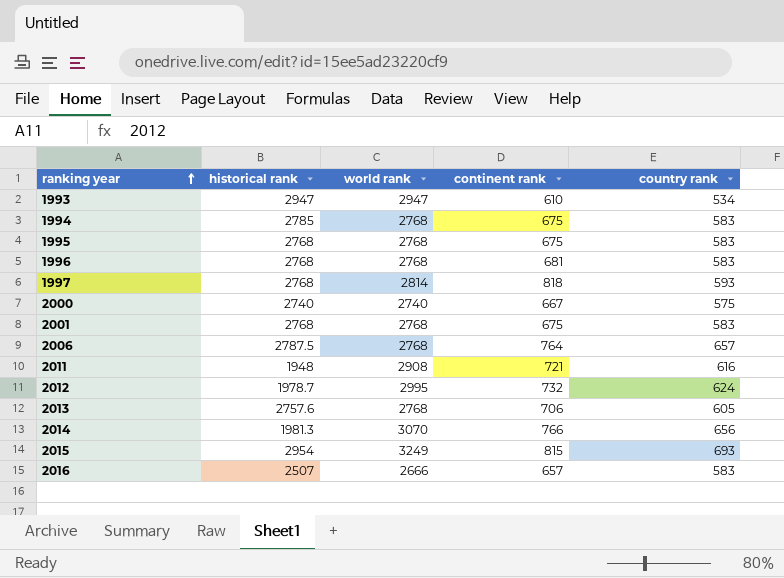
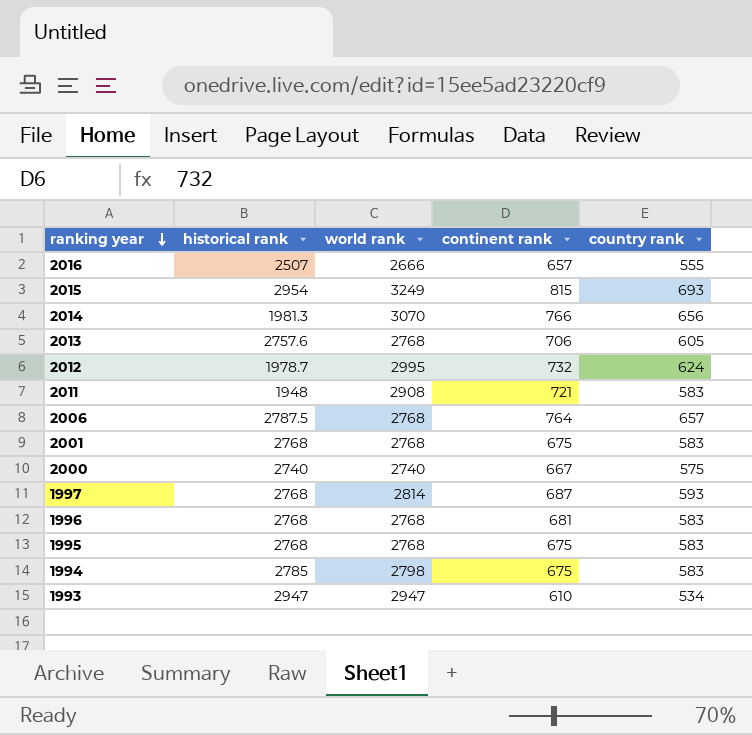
row order: ranking year ascending -> ranking year descending
2016 | country rank: 583 -> 555
2011 | country rank: 616 -> 583
1997 | continent rank: 818 -> 687
1994 | world rank: 2768 -> 2798

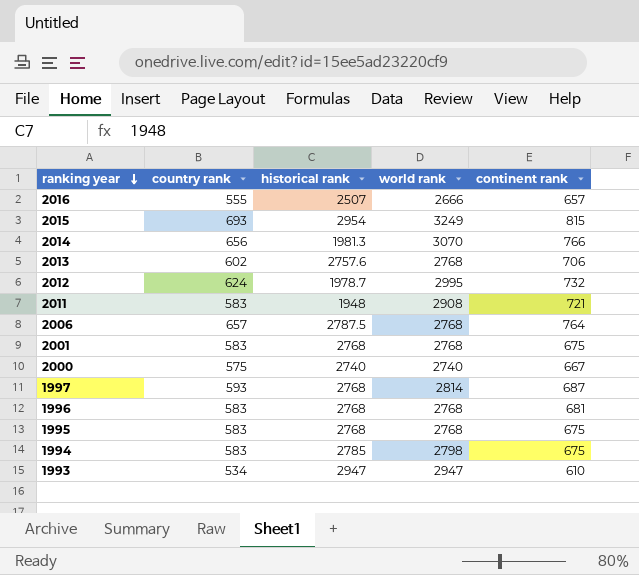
column country rank | position: 5 -> 2
2013 | country rank: 605 -> 602

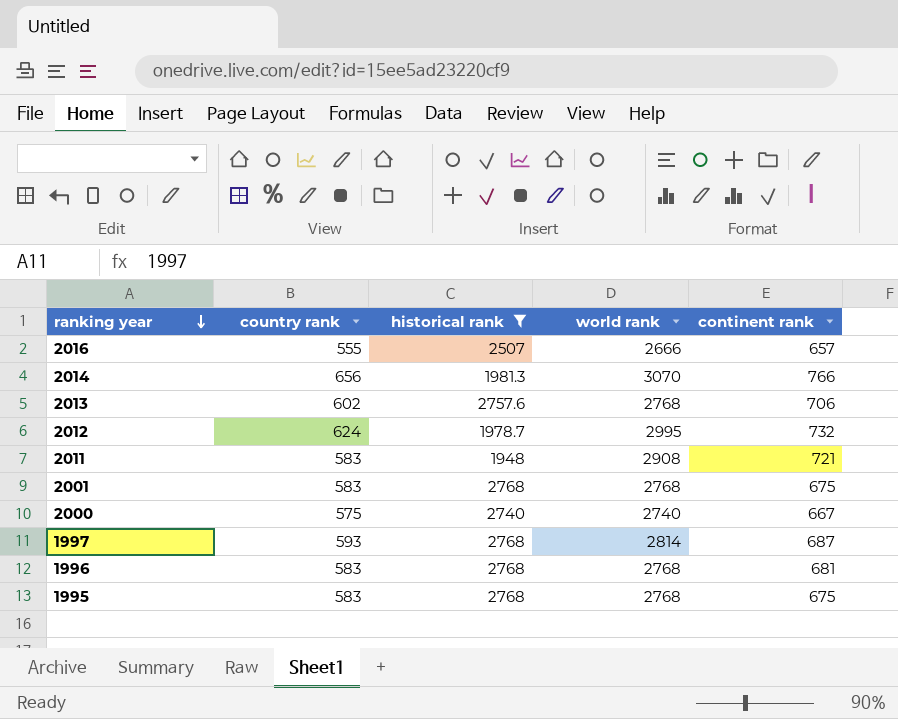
filter: none -> historical rank <= 2768

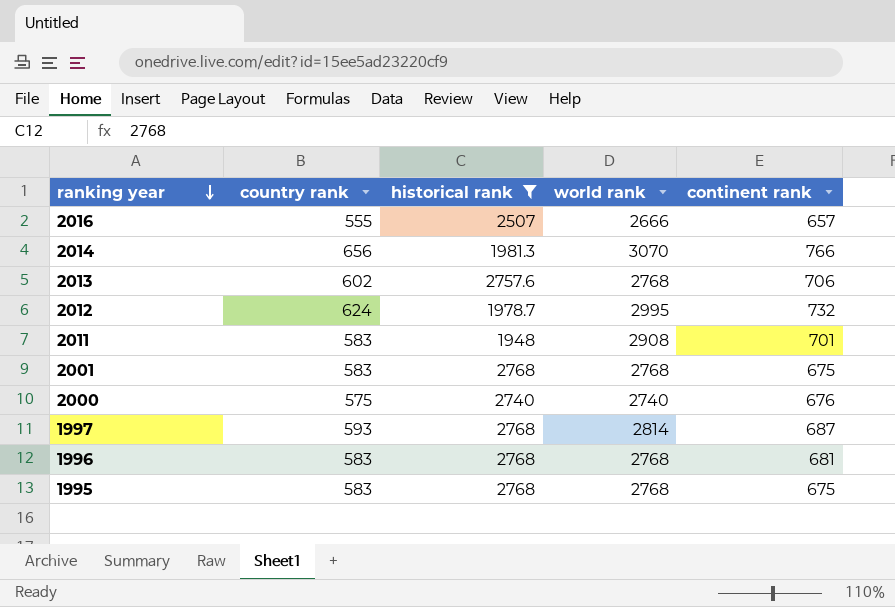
2011 | continent rank: 721 -> 701
2000 | continent rank: 667 -> 676

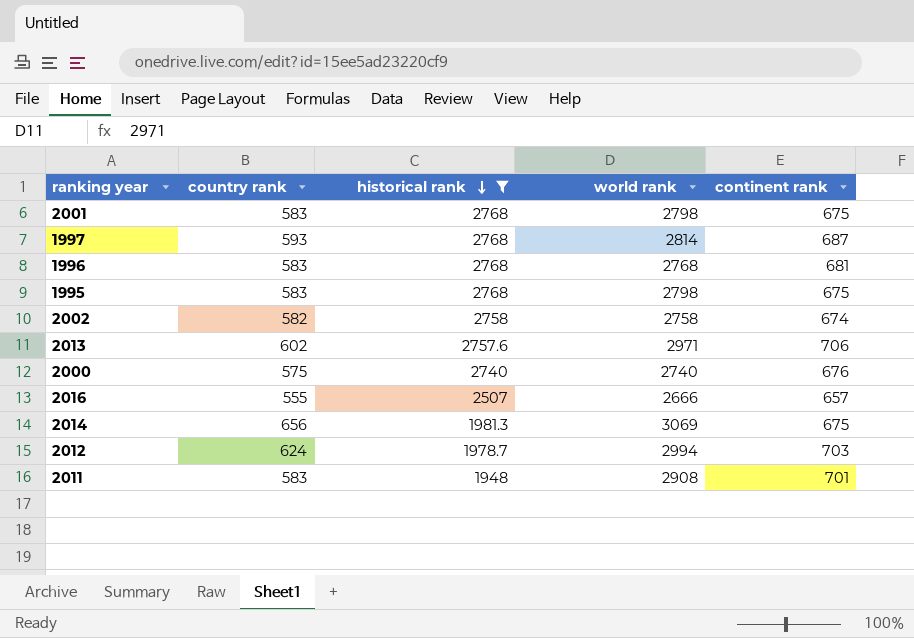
row order: ranking year descending -> historical rank descending
2001 | world rank: 2768 -> 2798
1995 | world rank: 2768 -> 2798
row 2002: none -> 582 | 2758 | 2758 | 674
2013 | world rank: 2768 -> 2971
2014 | world rank: 3070 -> 3069
2014 | continent rank: 766 -> 675
2012 | world rank: 2995 -> 2994
2012 | continent rank: 732 -> 703

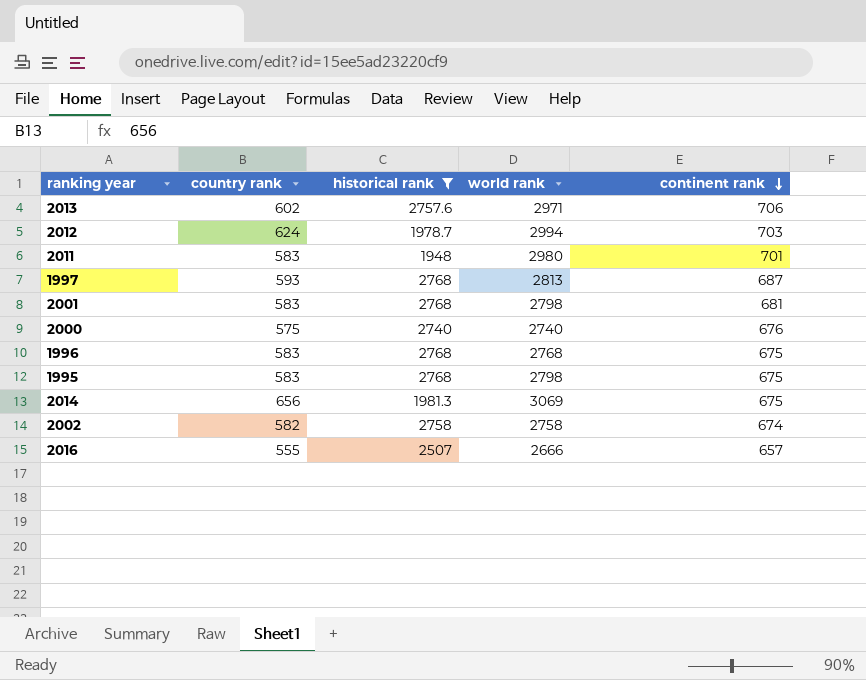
row order: historical rank descending -> continent rank descending
2011 | world rank: 2908 -> 2980
1997 | world rank: 2814 -> 2813
2001 | continent rank: 675 -> 681
1996 | continent rank: 681 -> 675

